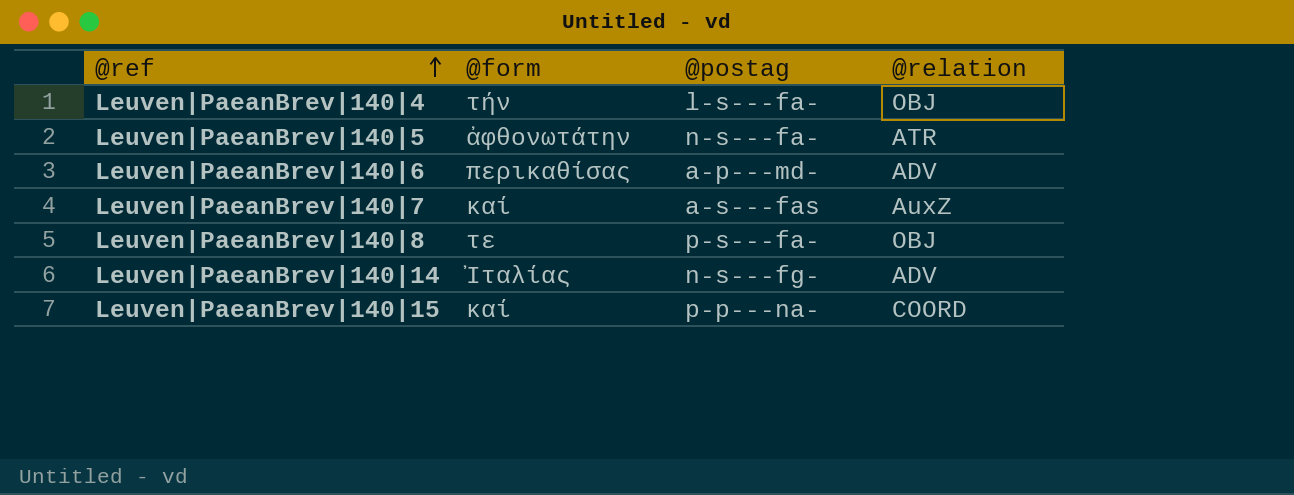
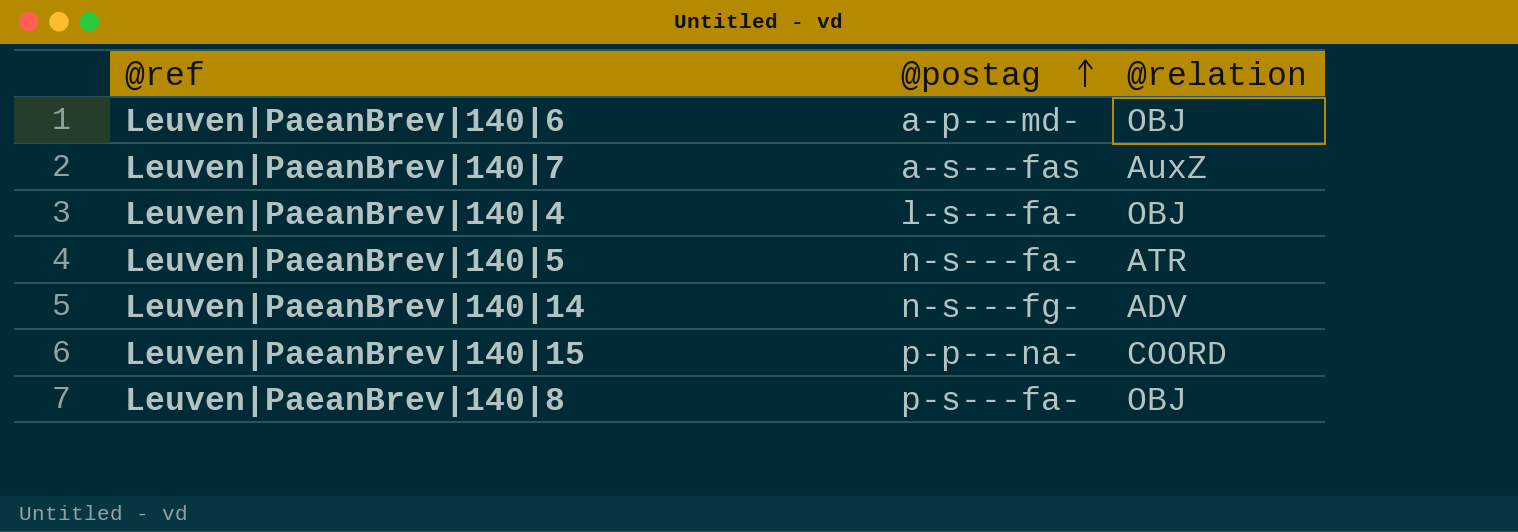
row order: @ref ascending -> @postag ascending
column @form | position: 2 -> none
Leuven|PaeanBrev|140|6 | @relation: ADV -> OBJ

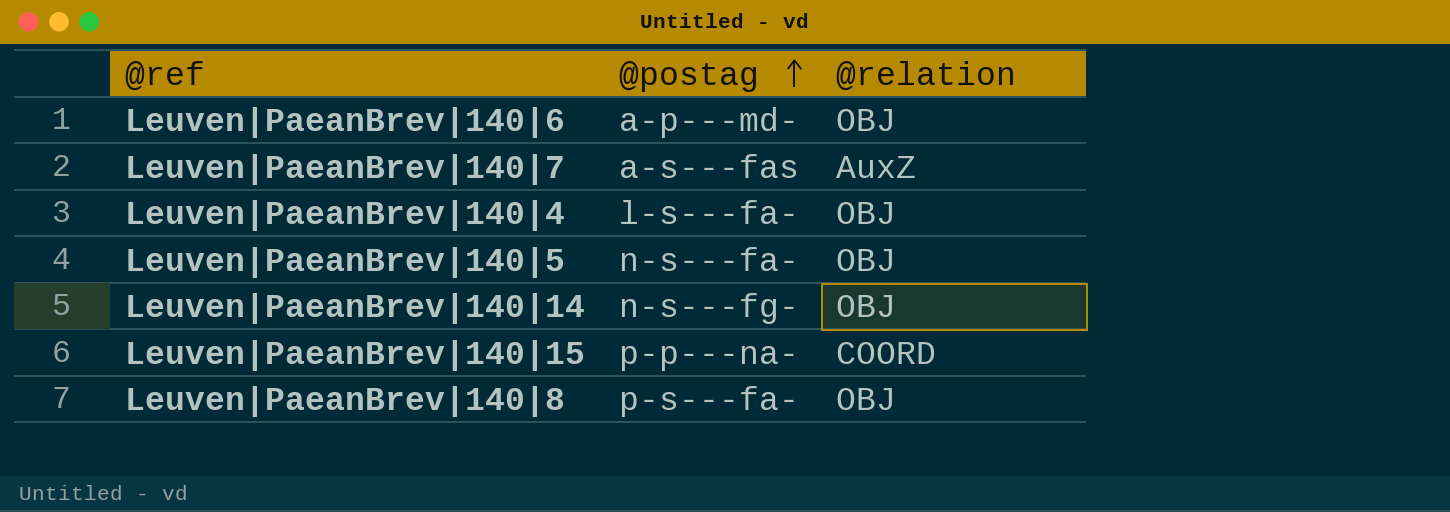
Leuven|PaeanBrev|140|5 | @relation: ATR -> OBJ
Leuven|PaeanBrev|140|14 | @relation: ADV -> OBJ

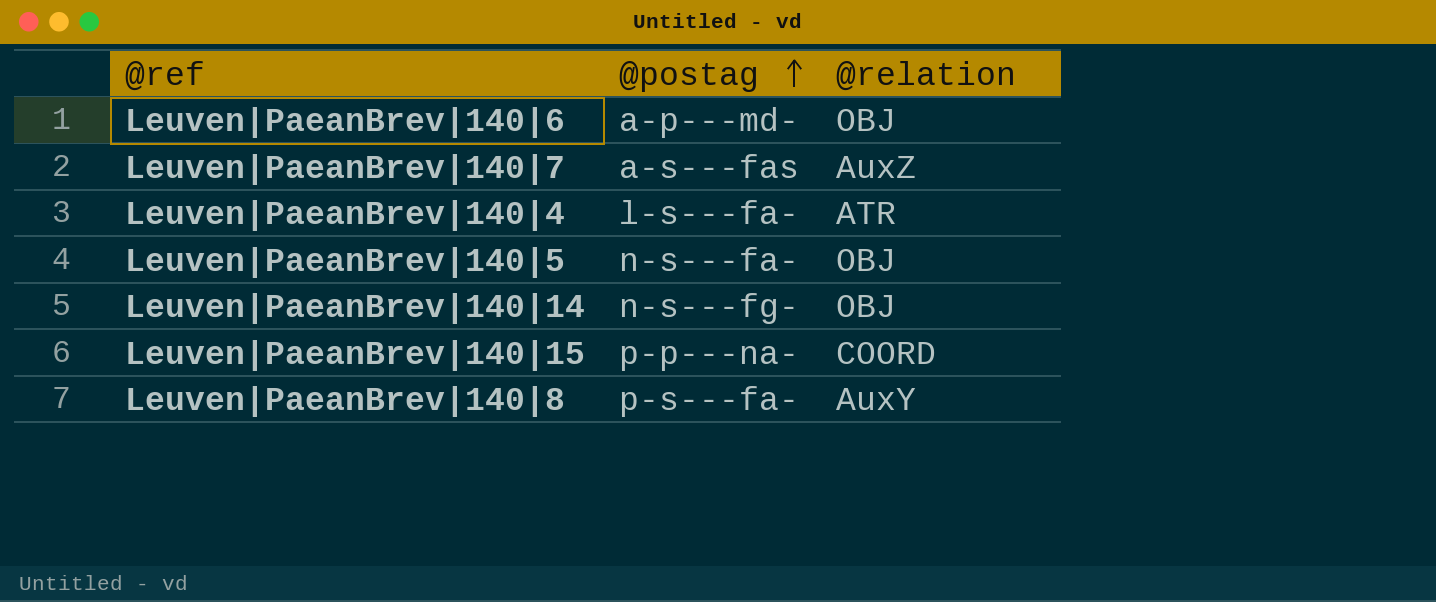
Leuven|PaeanBrev|140|4 | @relation: OBJ -> ATR
Leuven|PaeanBrev|140|8 | @relation: OBJ -> AuxY

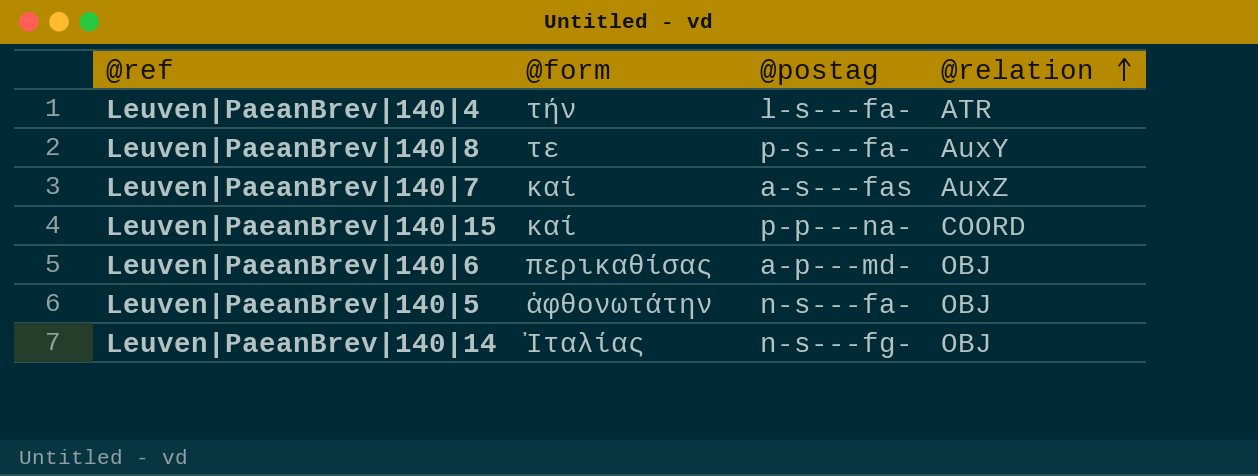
row order: @postag ascending -> @relation ascending
column @form | position: none -> 2

